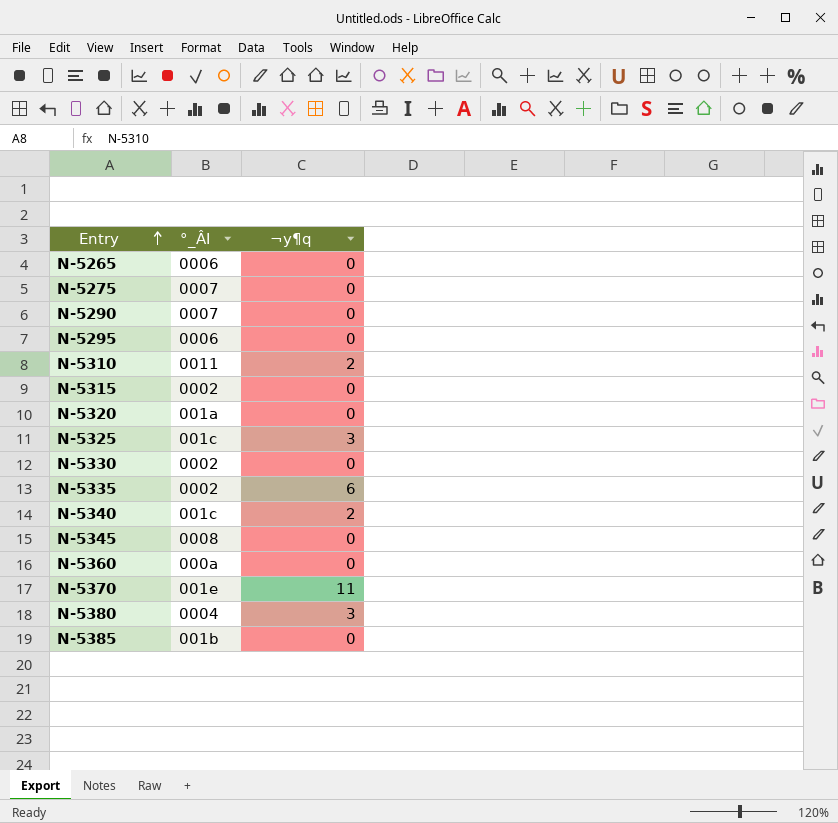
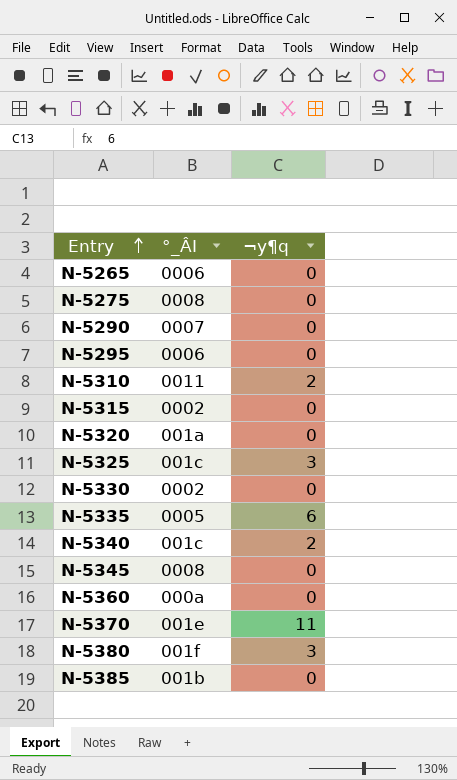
N-5275 | °_ÂI: 0007 -> 0008
N-5335 | °_ÂI: 0002 -> 0005
N-5380 | °_ÂI: 0004 -> 001f

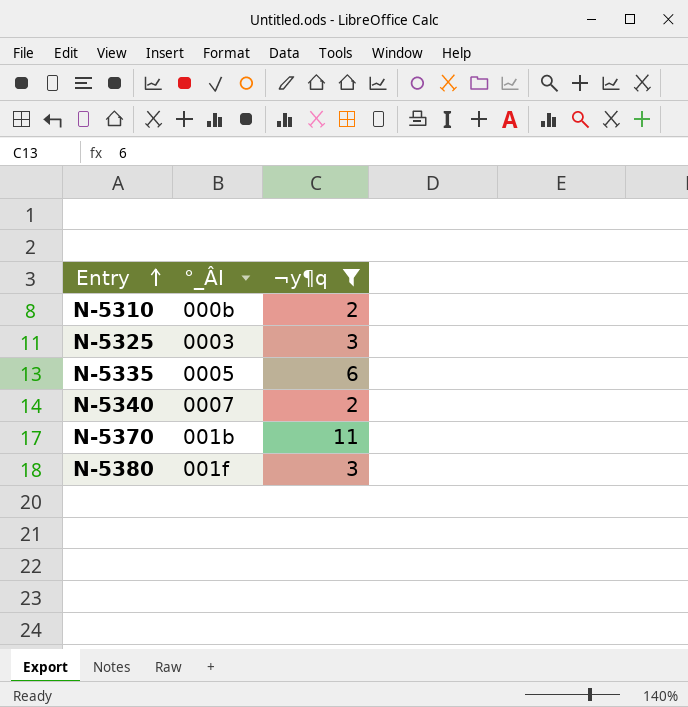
filter: none -> ¬y¶q != 0
N-5310 | °_ÂI: 0011 -> 000b
N-5325 | °_ÂI: 001c -> 0003
N-5340 | °_ÂI: 001c -> 0007
N-5370 | °_ÂI: 001e -> 001b

